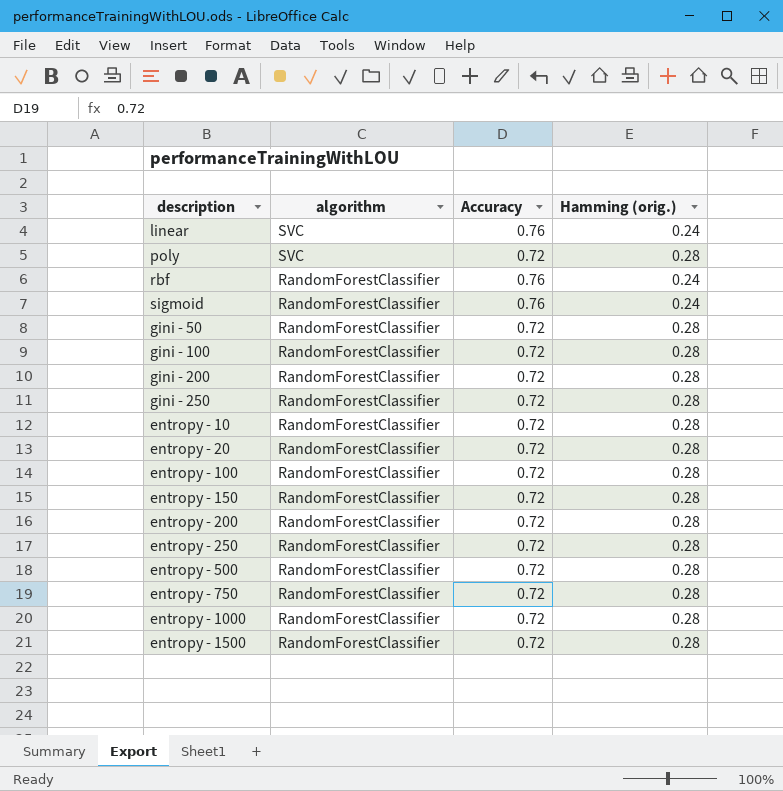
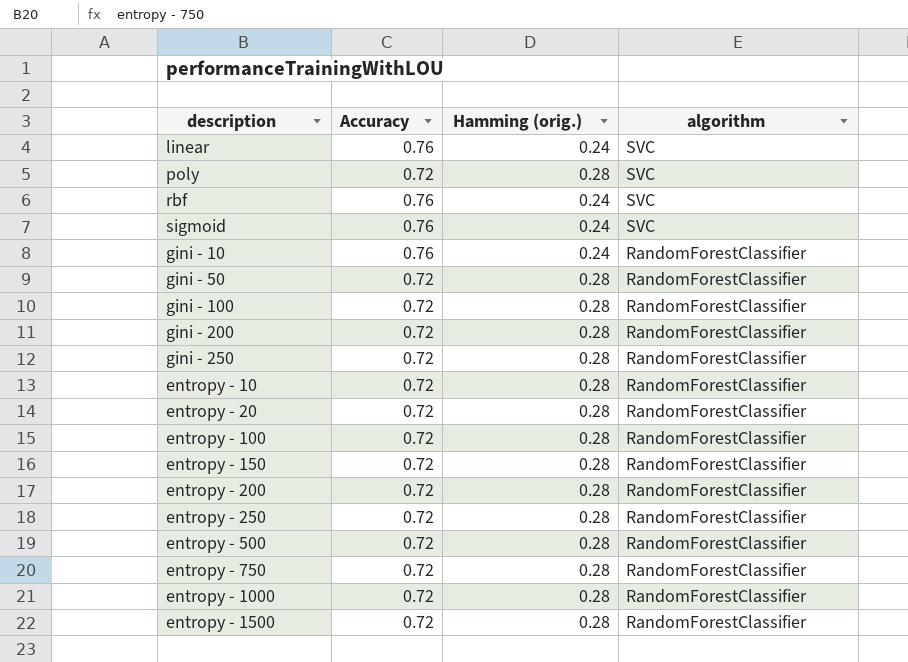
column algorithm | position: 2 -> 4
rbf | algorithm: RandomForestClassifier -> SVC
sigmoid | algorithm: RandomForestClassifier -> SVC
row gini - 10: none -> 0.76 | 0.24 | RandomForestClassifier

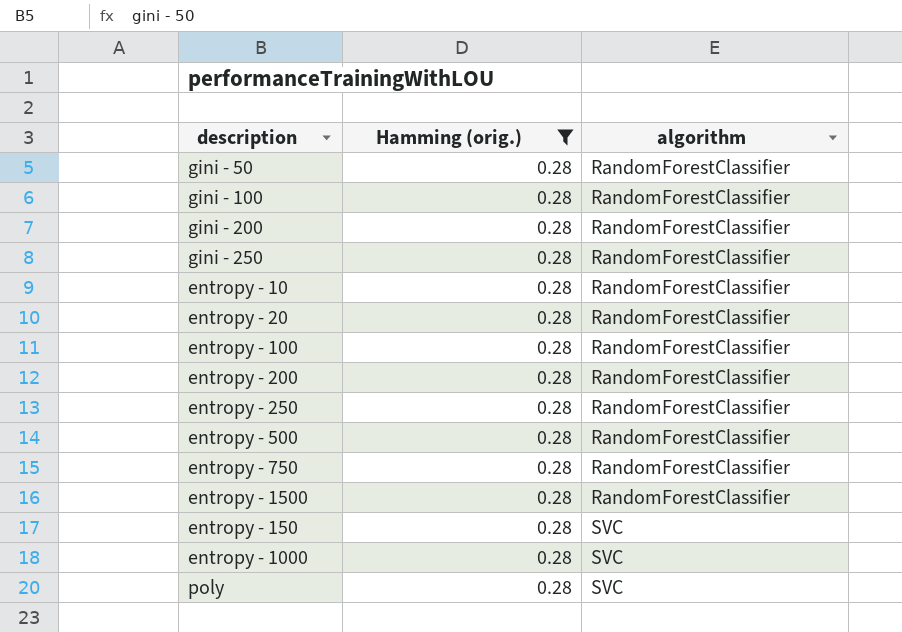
filter: none -> Hamming (orig.) = 0.28
row order: algorithm descending -> algorithm ascending
column Accuracy | position: 2 -> none
entropy - 150 | algorithm: RandomForestClassifier -> SVC
entropy - 1000 | algorithm: RandomForestClassifier -> SVC

